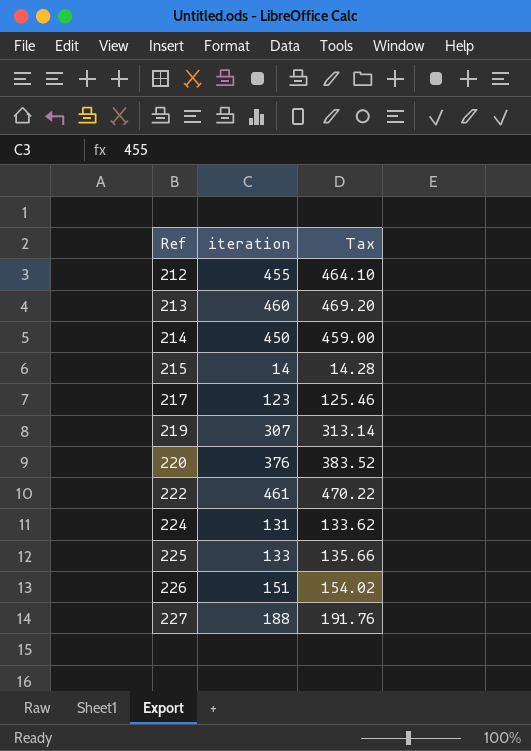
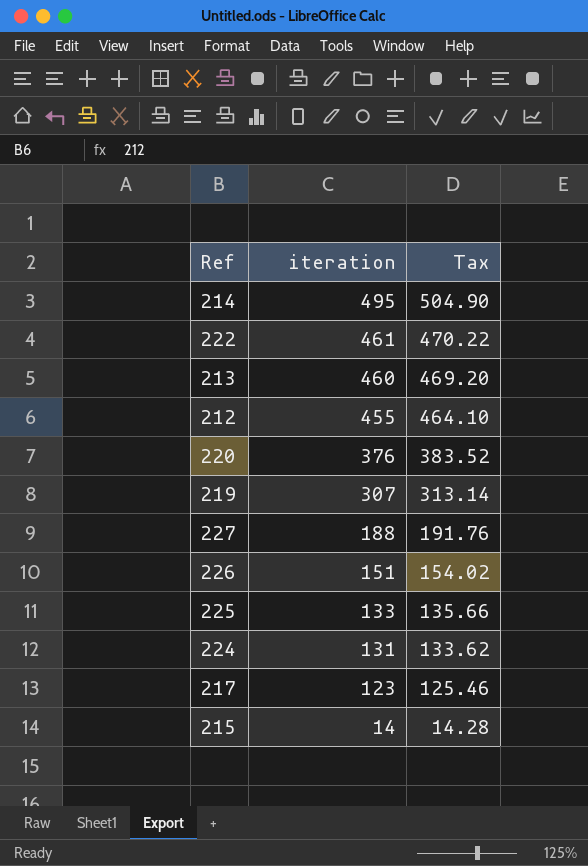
row order: Ref ascending -> iteration descending
214 | iteration: 450 -> 495
214 | Tax: 459.00 -> 504.90

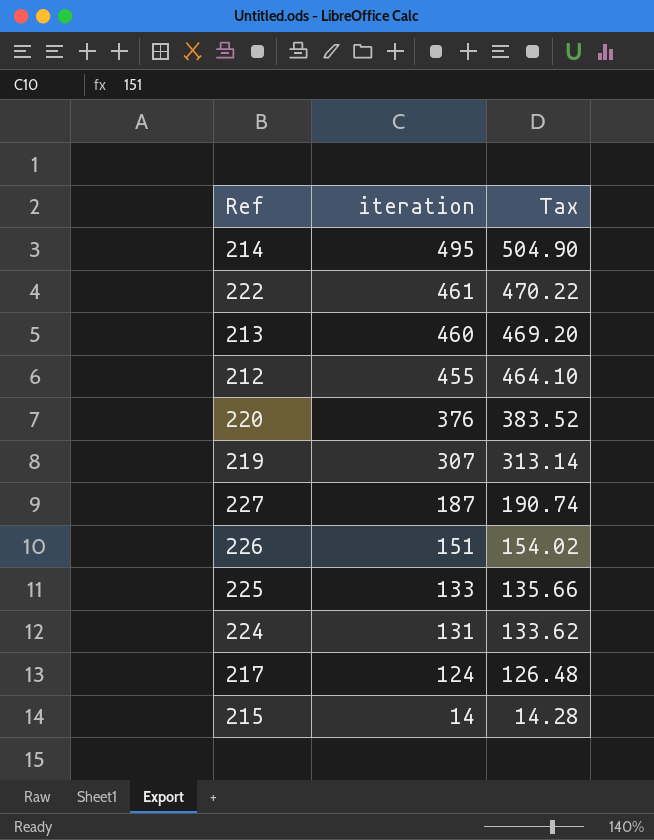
227 | iteration: 188 -> 187
227 | Tax: 191.76 -> 190.74
217 | iteration: 123 -> 124
217 | Tax: 125.46 -> 126.48

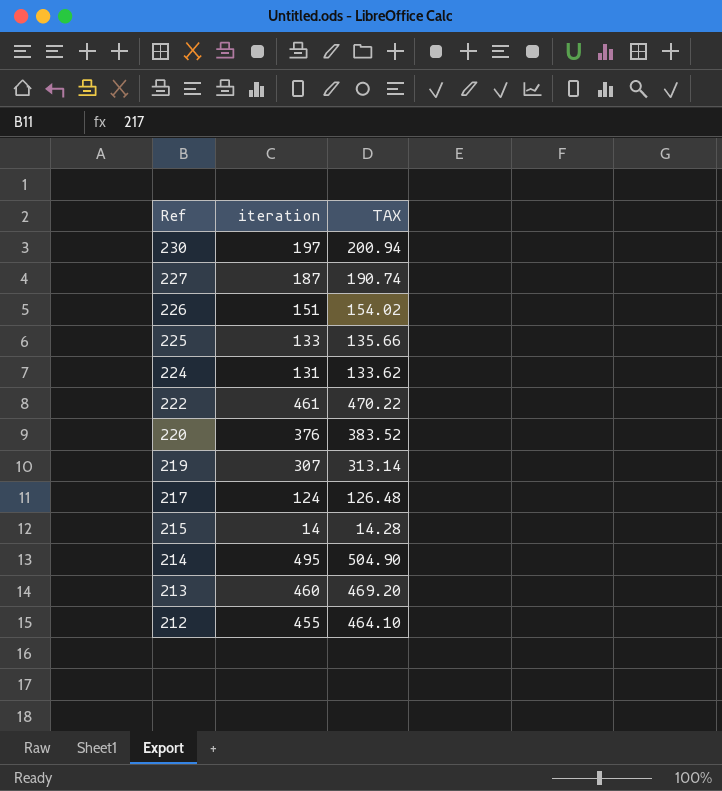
row order: iteration descending -> Ref descending
column name: Tax -> TAX
row 230: none -> 197 | 200.94

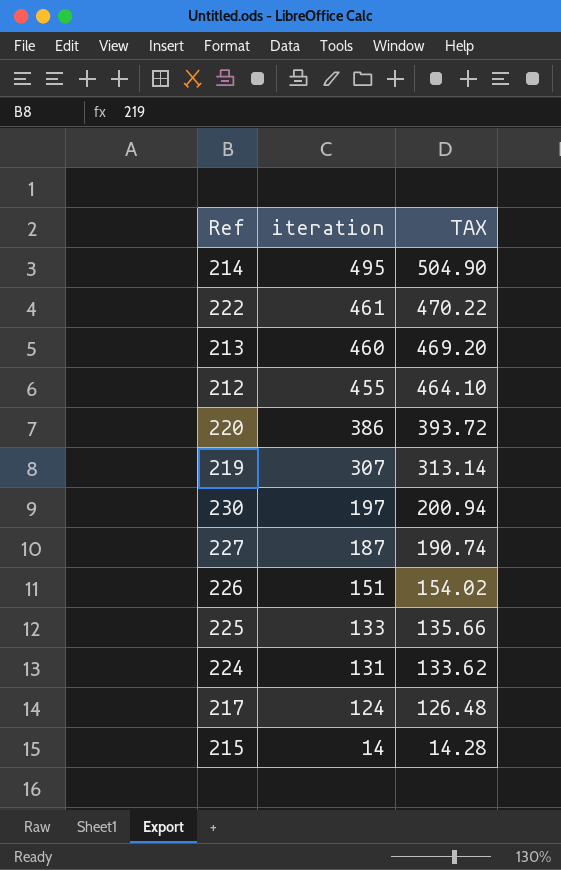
row order: Ref descending -> iteration descending
220 | iteration: 376 -> 386
220 | TAX: 383.52 -> 393.72

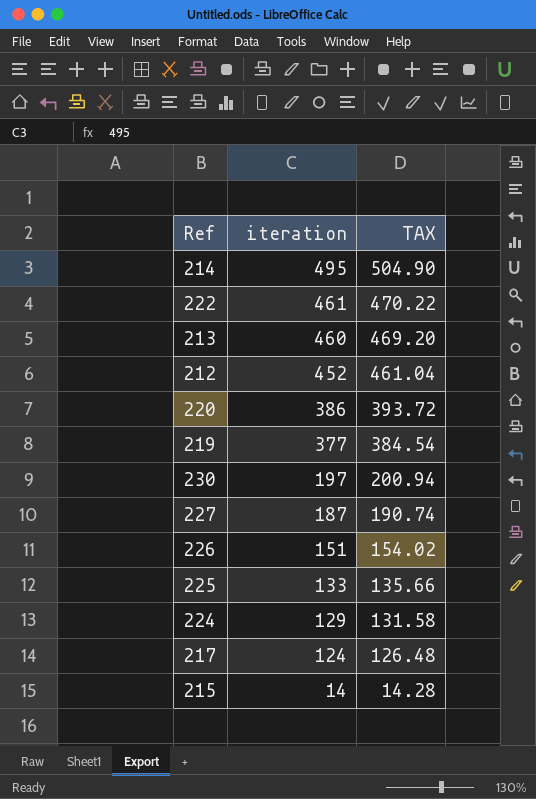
212 | iteration: 455 -> 452
212 | TAX: 464.10 -> 461.04
219 | iteration: 307 -> 377
219 | TAX: 313.14 -> 384.54
224 | iteration: 131 -> 129
224 | TAX: 133.62 -> 131.58

